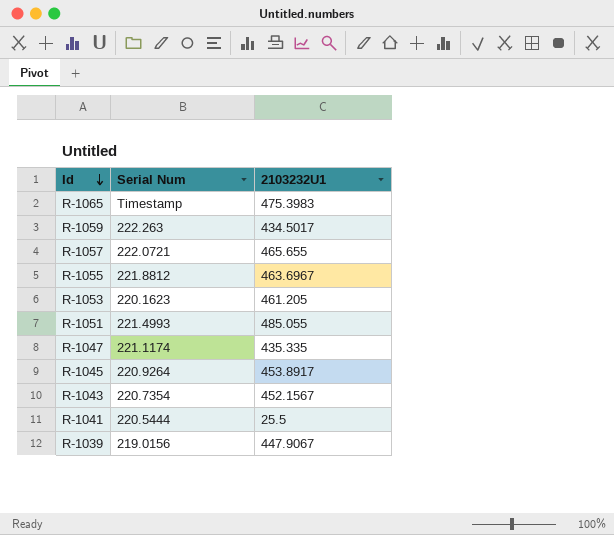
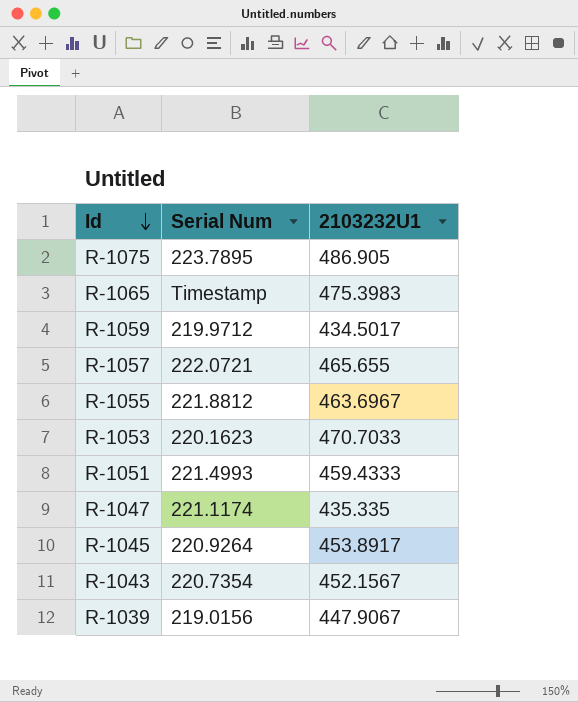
row R-1041: 220.5444 | 25.5 -> none
row R-1075: none -> 223.7895 | 486.905
R-1059 | Serial Num: 222.263 -> 219.9712
R-1053 | 2103232U1: 461.205 -> 470.7033
R-1051 | 2103232U1: 485.055 -> 459.4333

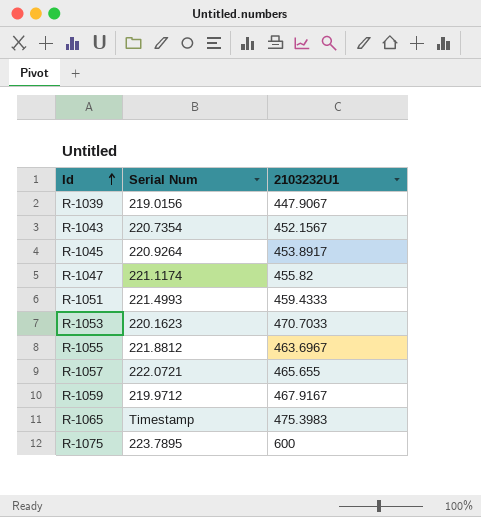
row order: Id descending -> Id ascending
R-1047 | 2103232U1: 435.335 -> 455.82
R-1059 | 2103232U1: 434.5017 -> 467.9167
R-1075 | 2103232U1: 486.905 -> 600

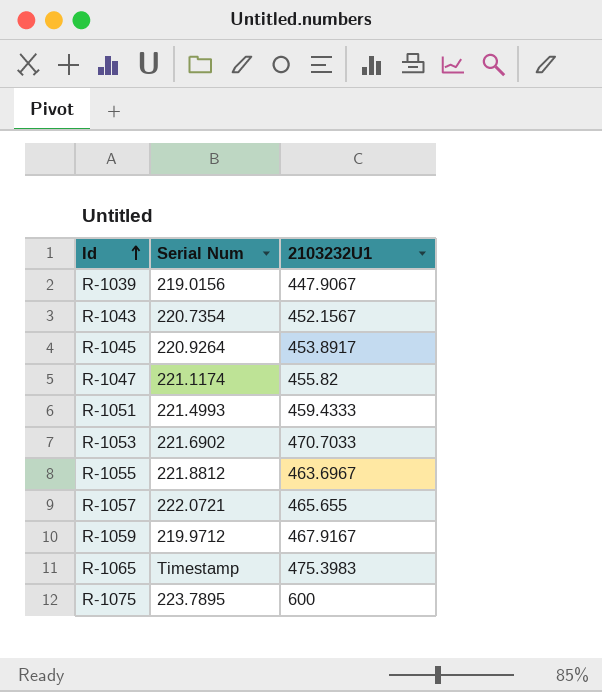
R-1053 | Serial Num: 220.1623 -> 221.6902

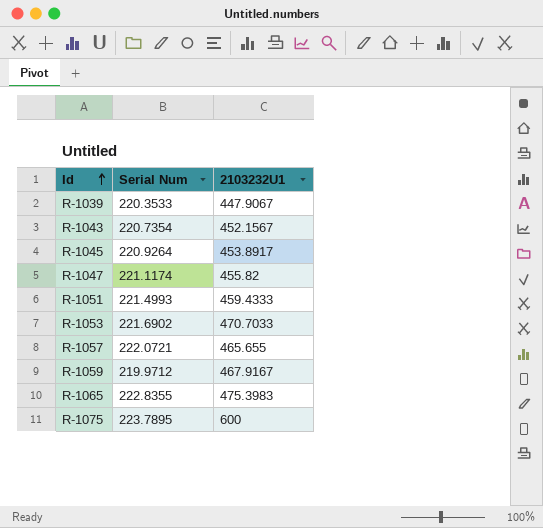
row R-1055: 221.8812 | 463.6967 -> none
R-1039 | Serial Num: 219.0156 -> 220.3533
R-1065 | Serial Num: Timestamp -> 222.8355

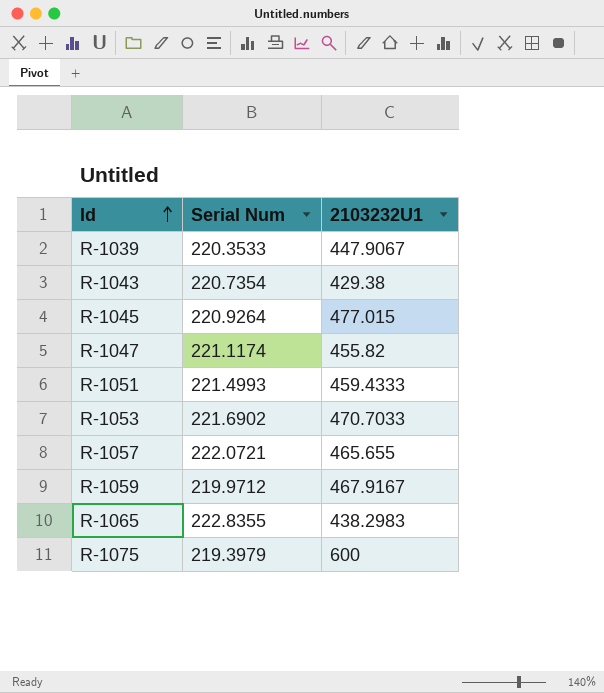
R-1043 | 2103232U1: 452.1567 -> 429.38
R-1045 | 2103232U1: 453.8917 -> 477.015
R-1065 | 2103232U1: 475.3983 -> 438.2983
R-1075 | Serial Num: 223.7895 -> 219.3979

